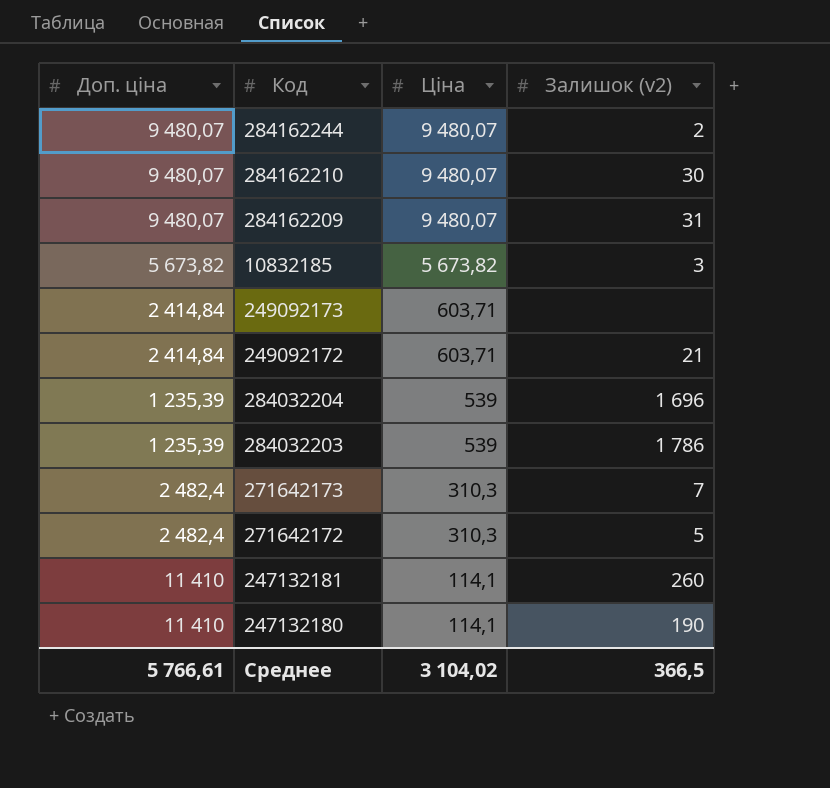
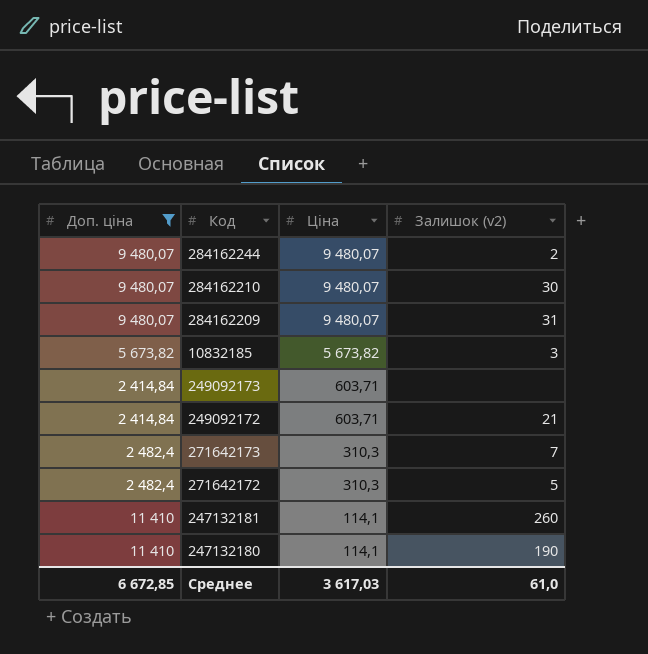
filter: none -> Доп. ціна != 1 235,39
Среднее | Доп. ціна: 5 766,61 -> 6 672,85
Среднее | Ціна: 3 104,02 -> 3 617,03
Среднее | Залишок (v2): 366,5 -> 61,0

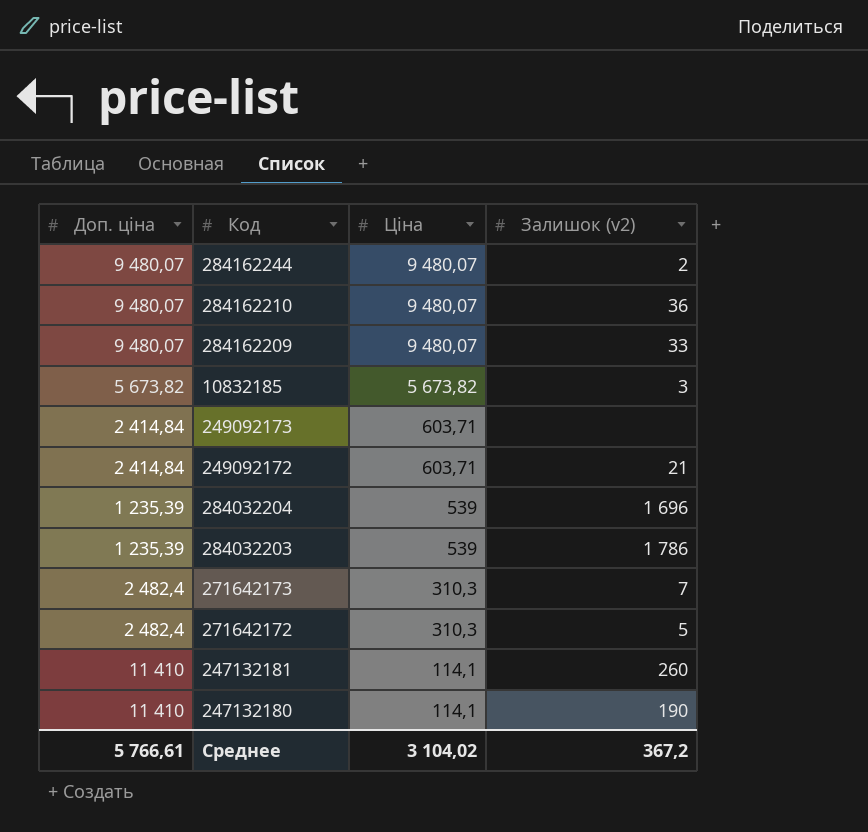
filter: Доп. ціна != 1 235,39 -> none
284162210 | Залишок (v2): 30 -> 36
284162209 | Залишок (v2): 31 -> 33
Среднее | Доп. ціна: 6 672,85 -> 5 766,61
Среднее | Ціна: 3 617,03 -> 3 104,02
Среднее | Залишок (v2): 61,0 -> 367,2

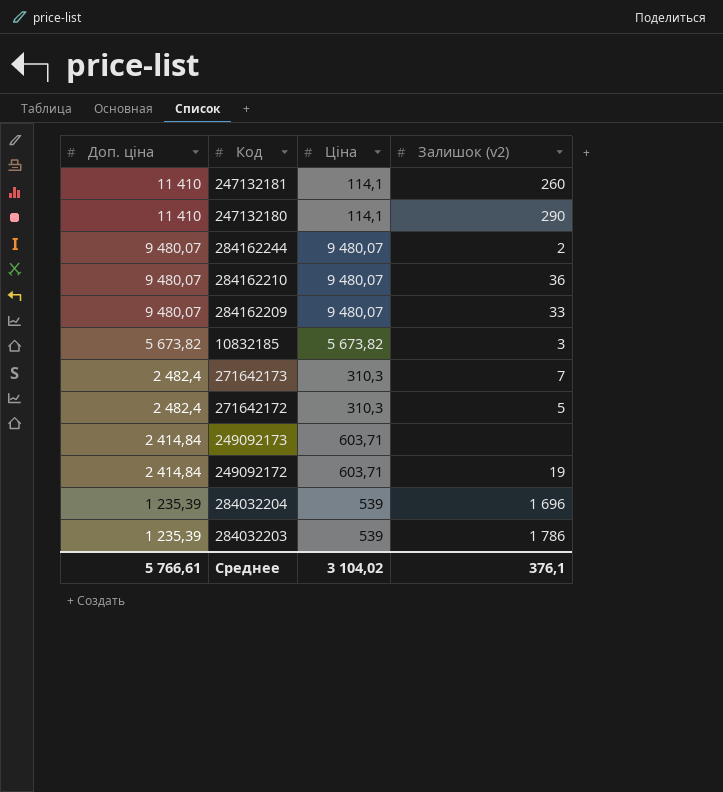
row order: Ціна descending -> Доп. ціна descending
247132180 | Залишок (v2): 190 -> 290
249092172 | Залишок (v2): 21 -> 19
Среднее | Залишок (v2): 367,2 -> 376,1

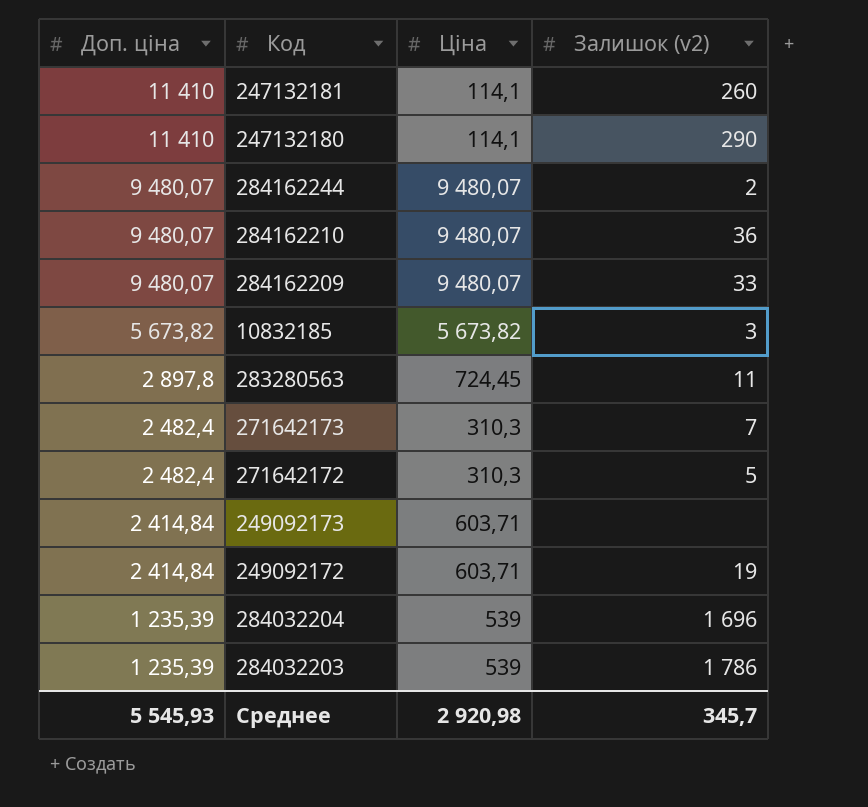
row 283280563: none -> 2 897,8 | 724,45 | 11
Среднее | Доп. ціна: 5 766,61 -> 5 545,93
Среднее | Ціна: 3 104,02 -> 2 920,98
Среднее | Залишок (v2): 376,1 -> 345,7

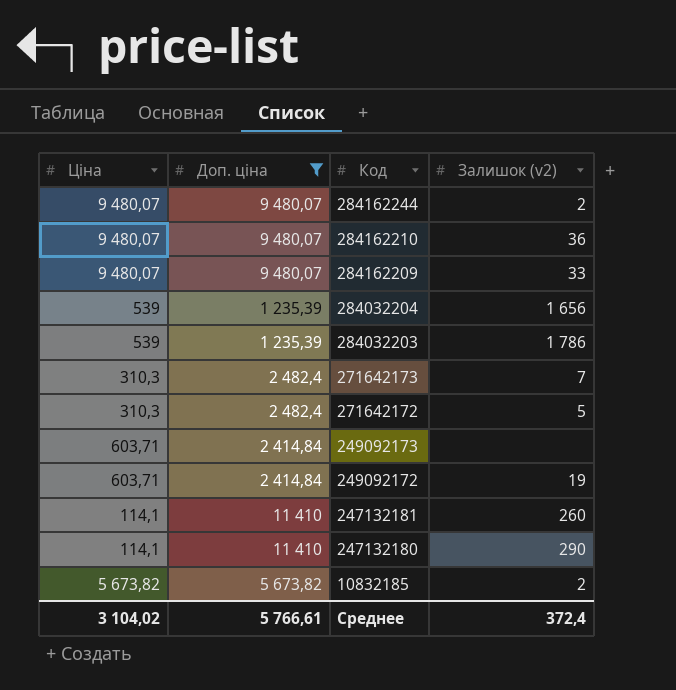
filter: none -> Доп. ціна != 2 897,8
row order: Доп. ціна descending -> Код descending
column Ціна | position: 3 -> 1
284032204 | Залишок (v2): 1 696 -> 1 656
10832185 | Залишок (v2): 3 -> 2
Среднее | Ціна: 2 920,98 -> 3 104,02
Среднее | Доп. ціна: 5 545,93 -> 5 766,61
Среднее | Залишок (v2): 345,7 -> 372,4

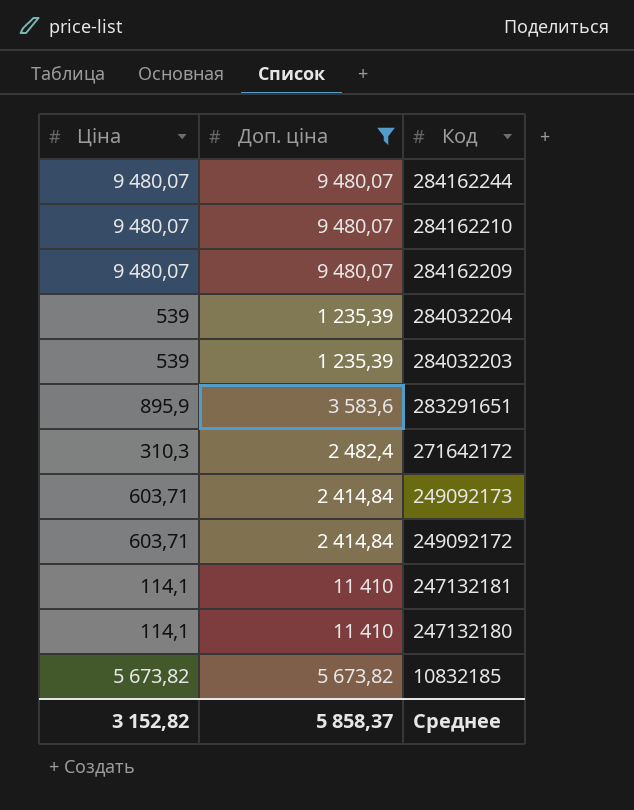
column Залишок (v2) | position: 4 -> none
row 271642173: 310,3 | 2 482,4 | 7 -> none
row 283291651: none -> 895,9 | 3 583,6
Среднее | Ціна: 3 104,02 -> 3 152,82
Среднее | Доп. ціна: 5 766,61 -> 5 858,37

